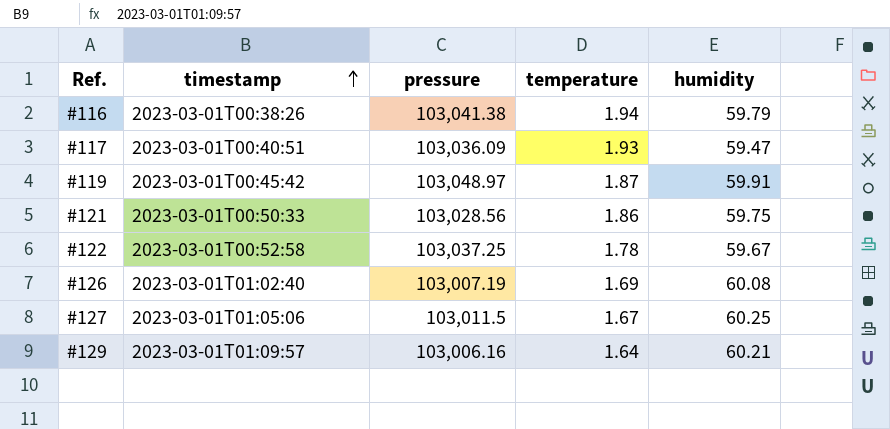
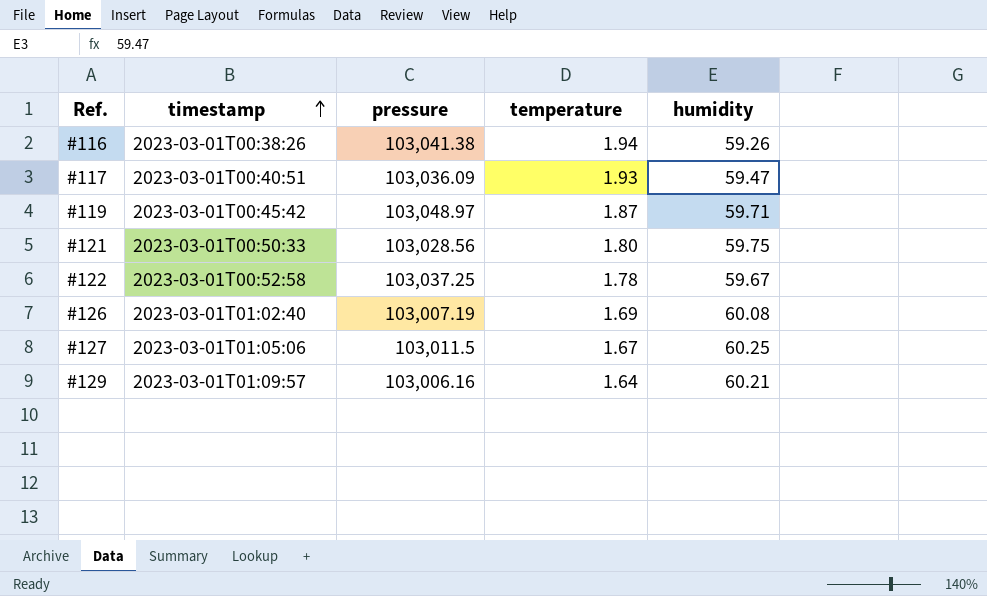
#116 | humidity: 59.79 -> 59.26
#119 | humidity: 59.91 -> 59.71
#121 | temperature: 1.86 -> 1.80

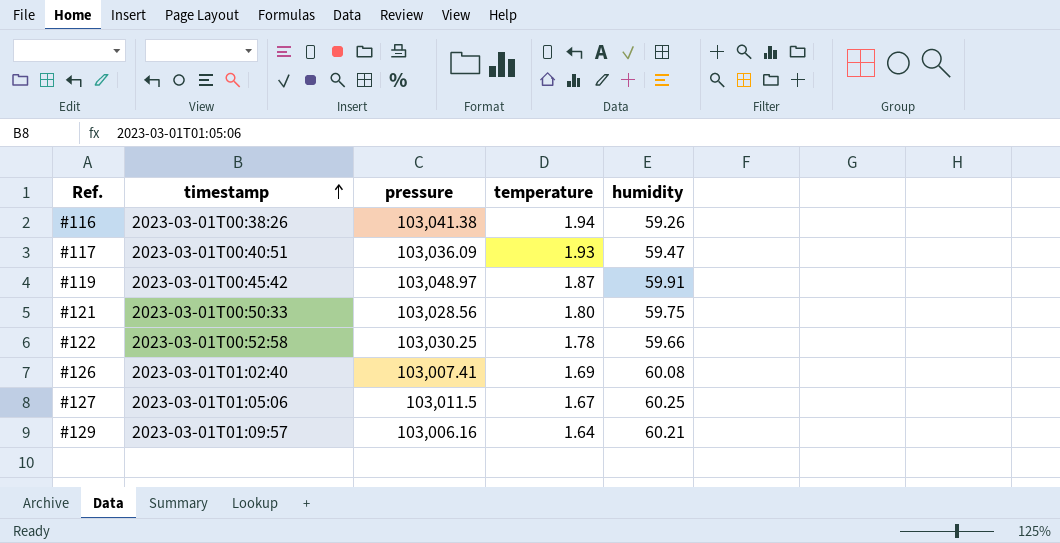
#119 | humidity: 59.71 -> 59.91
#122 | pressure: 103,037.25 -> 103,030.25
#122 | humidity: 59.67 -> 59.66
#126 | pressure: 103,007.19 -> 103,007.41

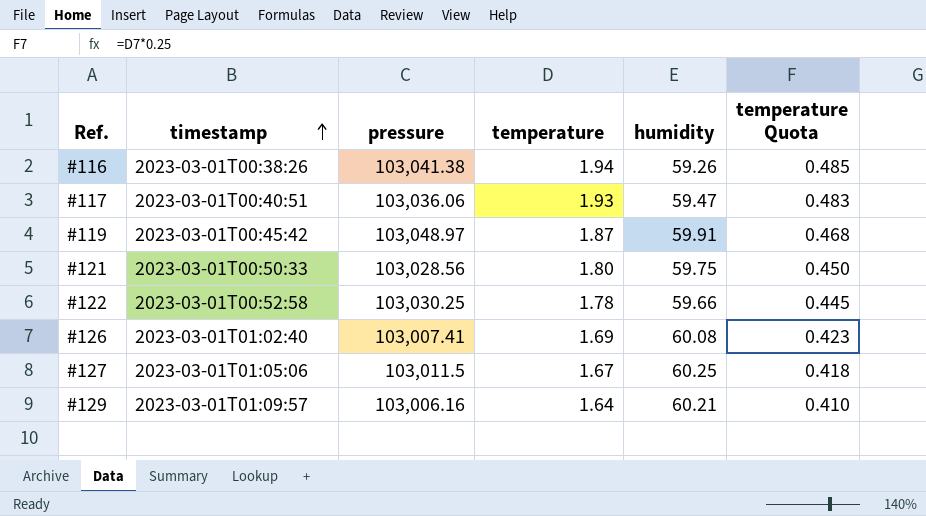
column temperature Quota | formula: none -> [temperature] * 0.25
#117 | pressure: 103,036.09 -> 103,036.06

